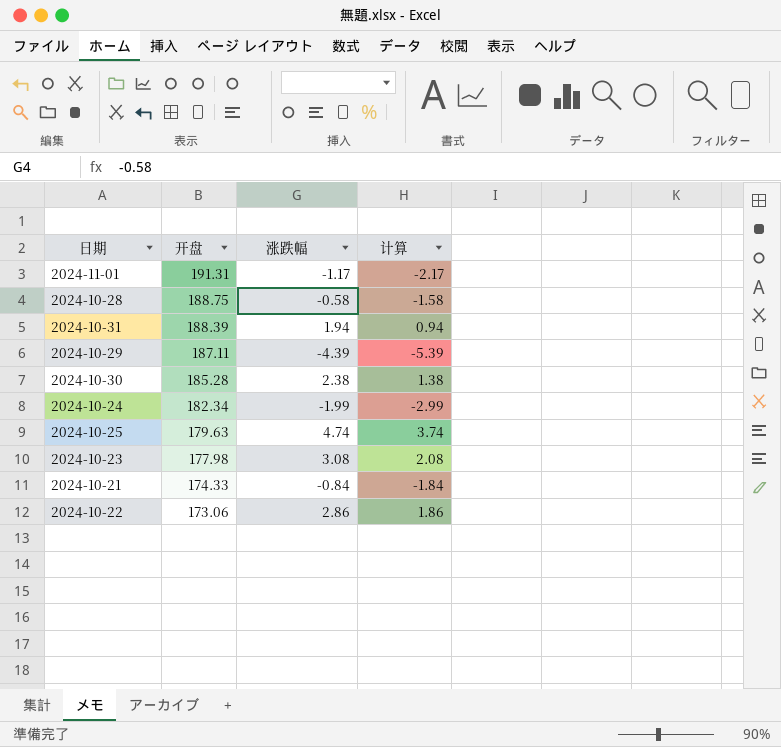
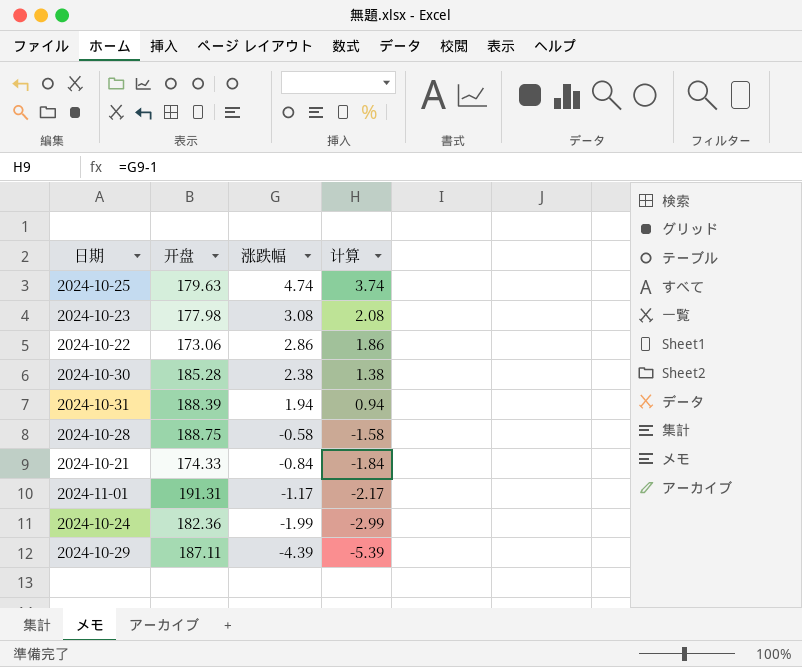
row order: 开盘 descending -> 涨跌幅 descending
2024-10-24 | 开盘: 182.34 -> 182.36

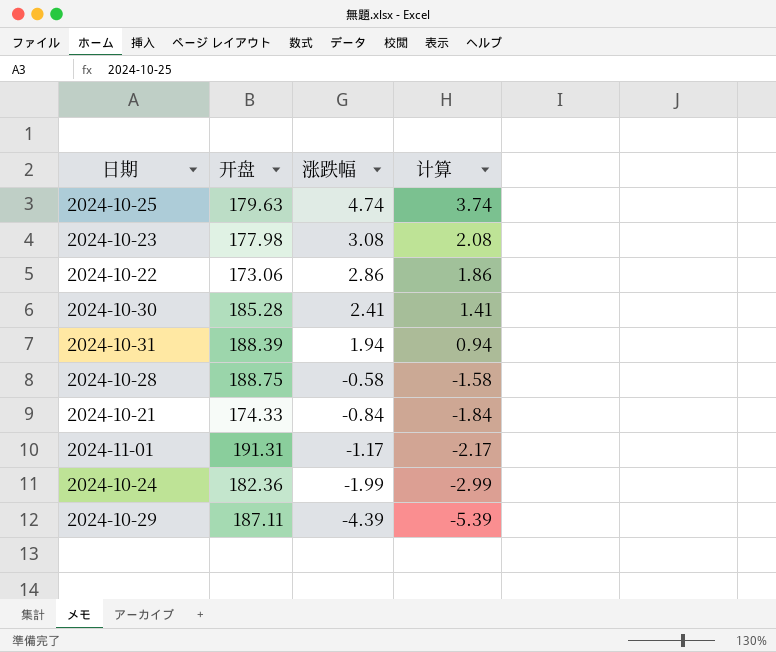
2024-10-30 | 涨跌幅: 2.38 -> 2.41
2024-10-30 | 计算: 1.38 -> 1.41

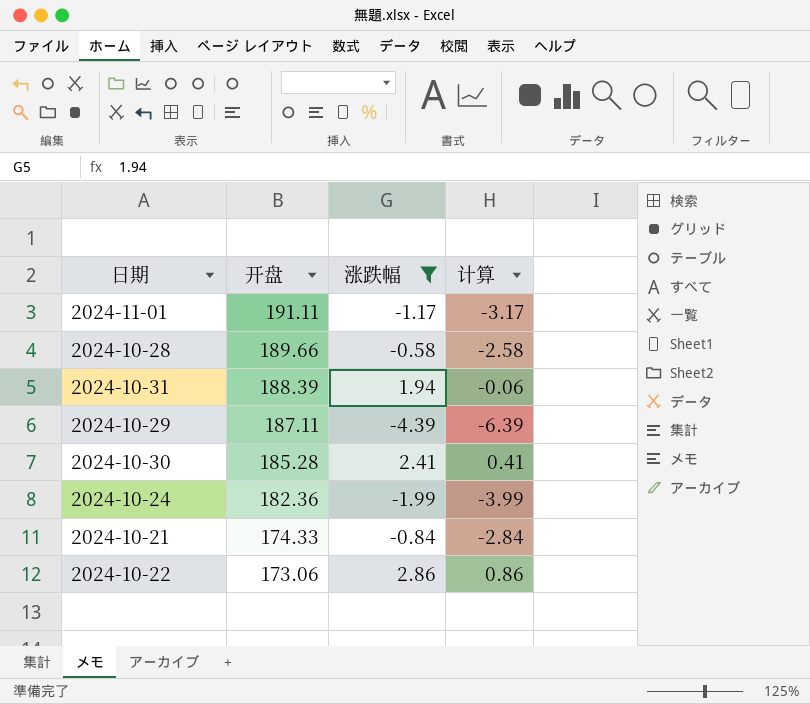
filter: none -> 涨跌幅 <= 2.86
row order: 涨跌幅 descending -> 开盘 descending
column 计算 | formula: [涨跌幅] - 1 -> [涨跌幅] - 2
2024-11-01 | 开盘: 191.31 -> 191.11
2024-10-28 | 开盘: 188.75 -> 189.66

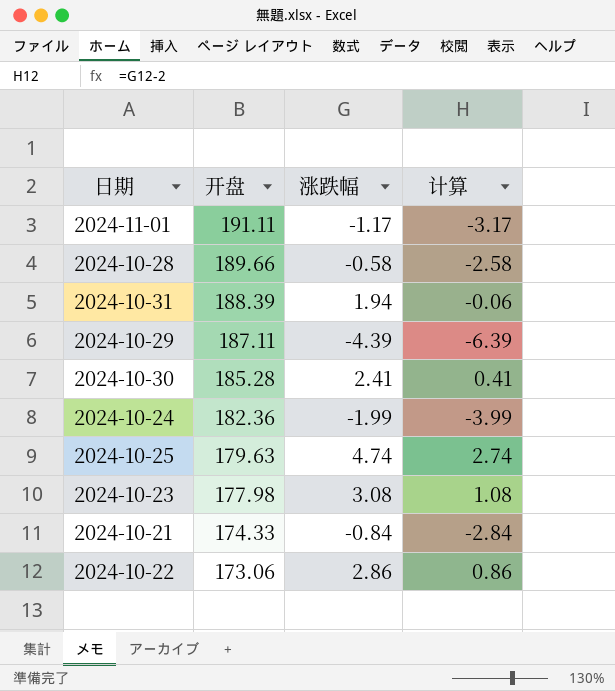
filter: 涨跌幅 <= 2.86 -> none

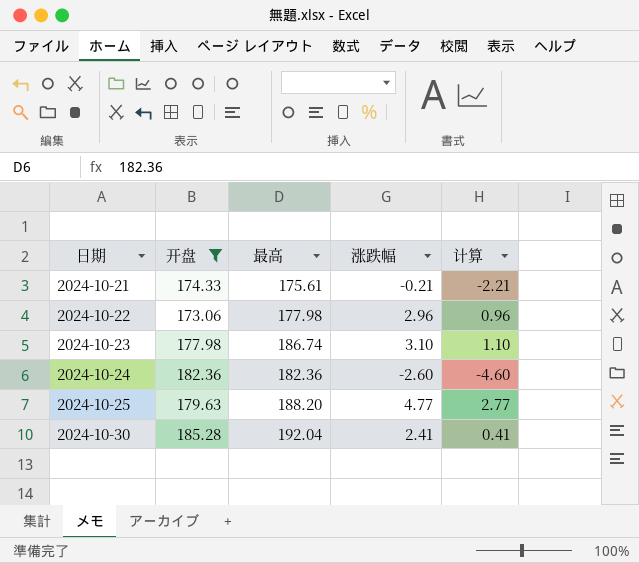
filter: none -> 开盘 <= 185.28
row order: 开盘 descending -> 日期 ascending
column 最高 | position: none -> 3
2024-10-21 | 涨跌幅: -0.84 -> -0.21
2024-10-21 | 计算: -2.84 -> -2.21
2024-10-22 | 涨跌幅: 2.86 -> 2.96
2024-10-22 | 计算: 0.86 -> 0.96
2024-10-23 | 涨跌幅: 3.08 -> 3.10
2024-10-23 | 计算: 1.08 -> 1.10
2024-10-24 | 涨跌幅: -1.99 -> -2.60
2024-10-24 | 计算: -3.99 -> -4.60
2024-10-25 | 涨跌幅: 4.74 -> 4.77
2024-10-25 | 计算: 2.74 -> 2.77

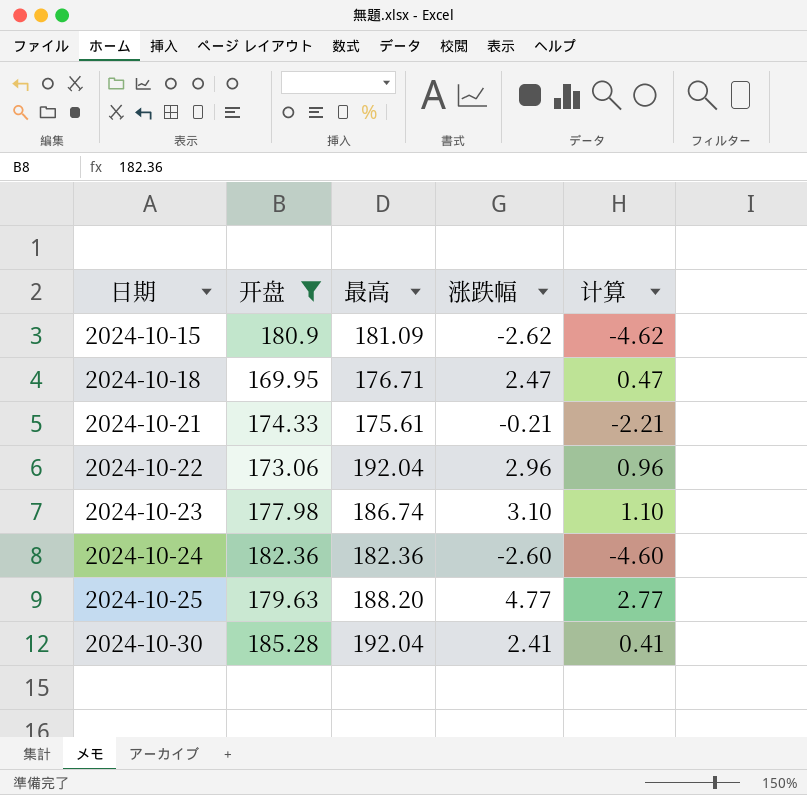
row 2024-10-15: none -> 180.9 | 181.09 | -2.62 | -4.62
row 2024-10-18: none -> 169.95 | 176.71 | 2.47 | 0.47
2024-10-22 | 最高: 177.98 -> 192.04

